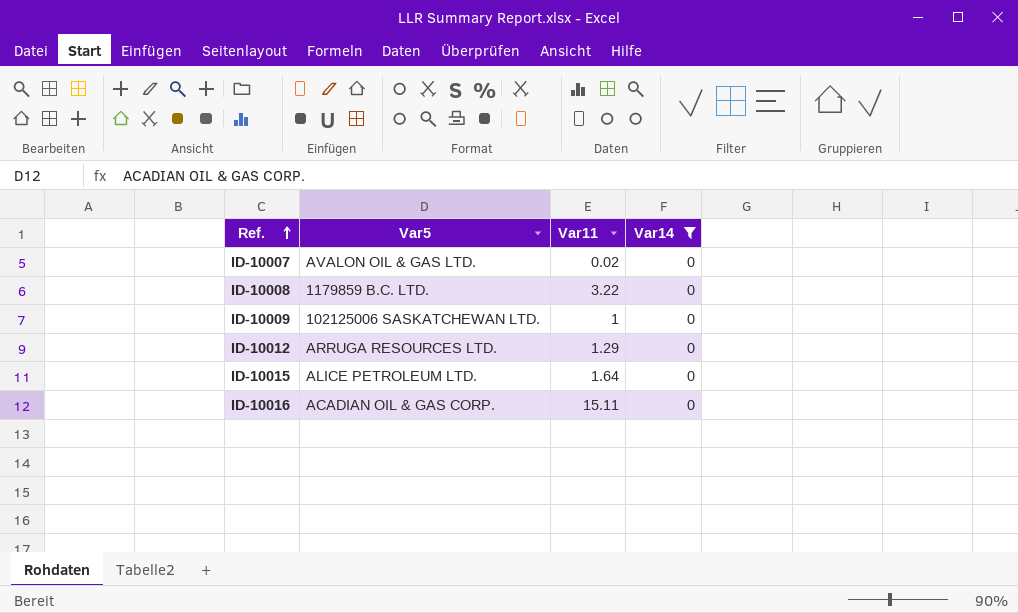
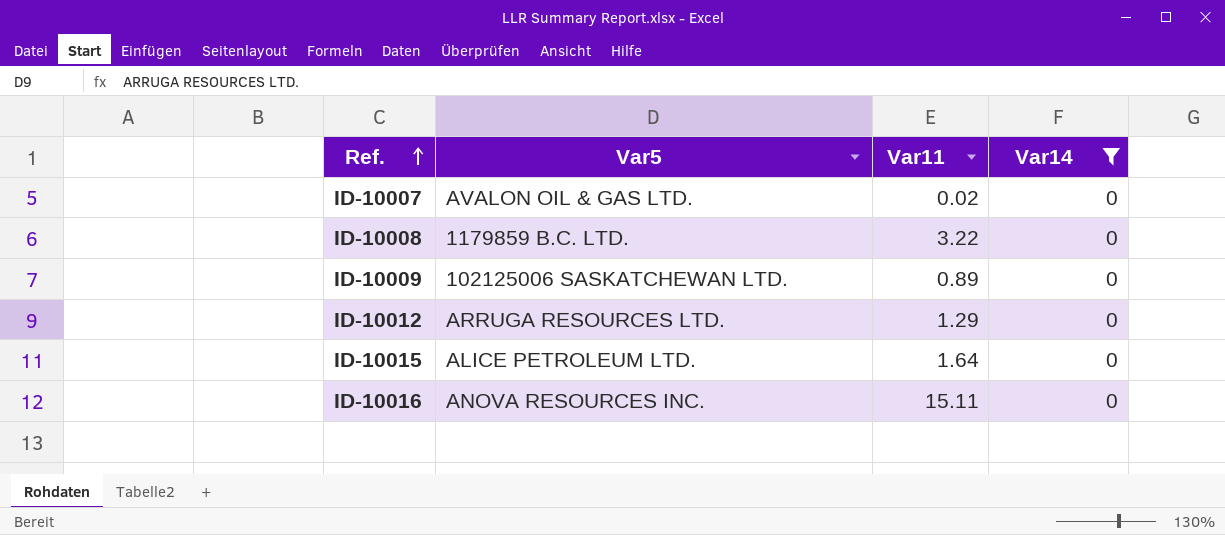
ID-10009 | Var11: 1 -> 0.89
ID-10016 | Var5: ACADIAN OIL & GAS CORP. -> ANOVA RESOURCES INC.

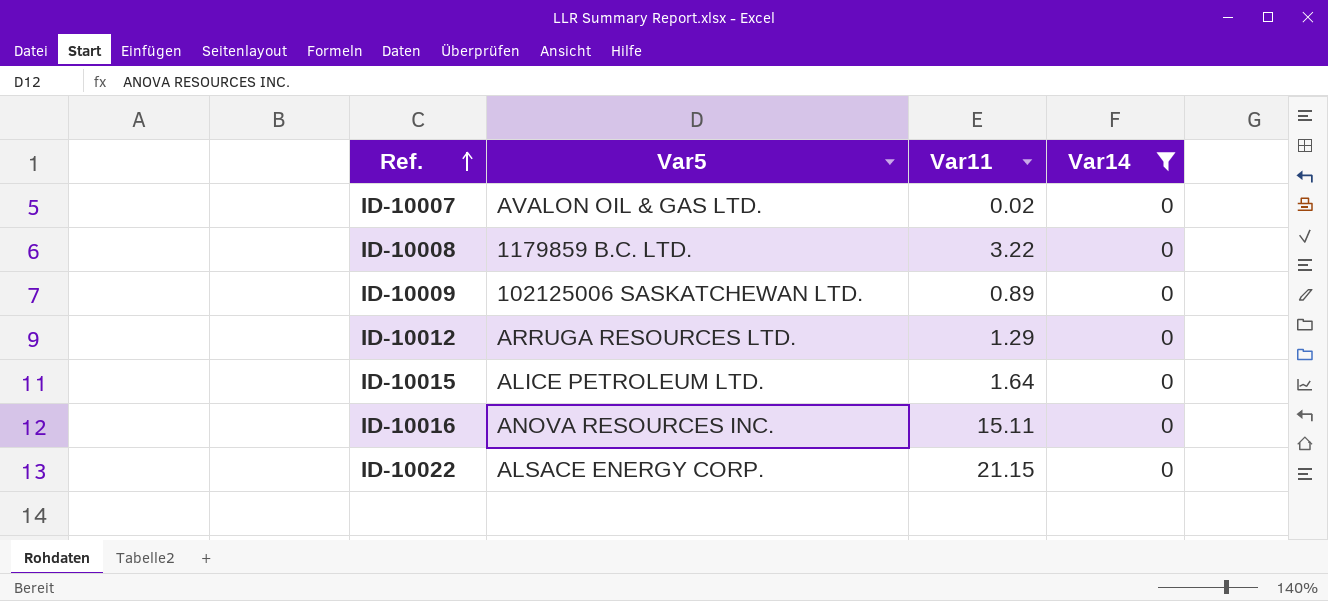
row ID-10022: none -> ALSACE ENERGY CORP. | 21.15 | 0

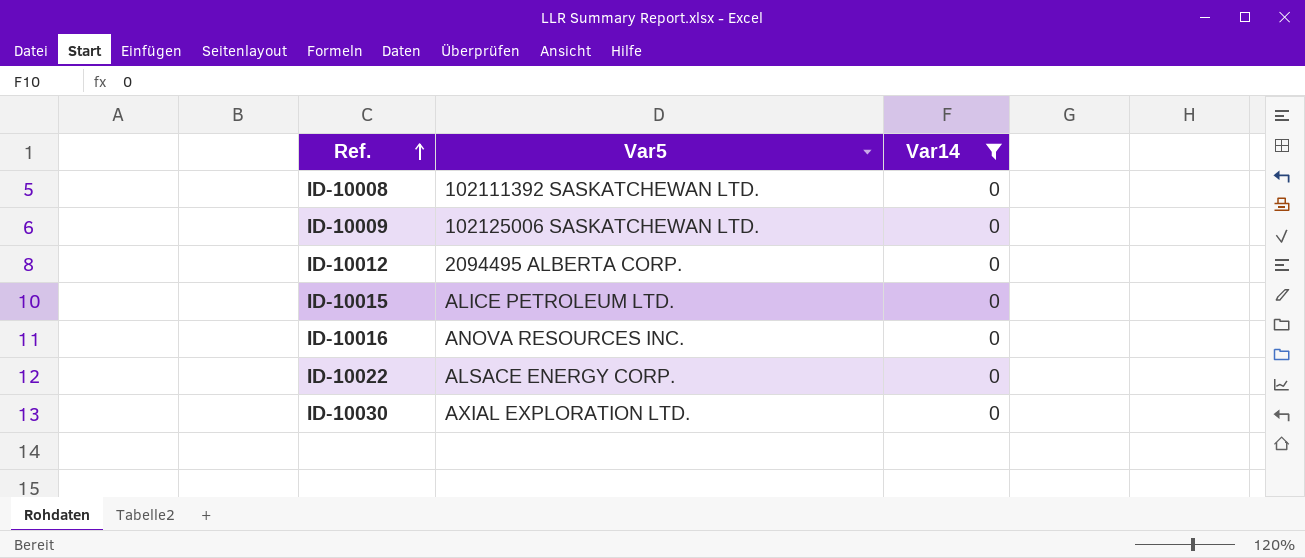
column Var11 | position: 3 -> none
row ID-10007: AVALON OIL & GAS LTD. | 0.02 | 0 -> none
ID-10008 | Var5: 1179859 B.C. LTD. -> 102111392 SASKATCHEWAN LTD.
ID-10012 | Var5: ARRUGA RESOURCES LTD. -> 2094495 ALBERTA CORP.
row ID-10030: none -> AXIAL EXPLORATION LTD. | 0

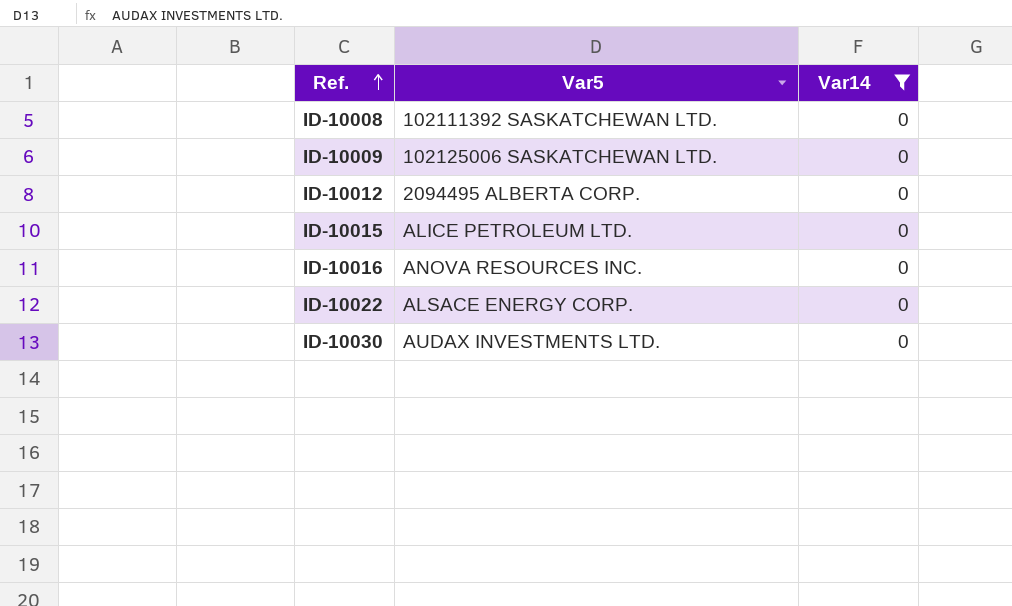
ID-10030 | Var5: AXIAL EXPLORATION LTD. -> AUDAX INVESTMENTS LTD.

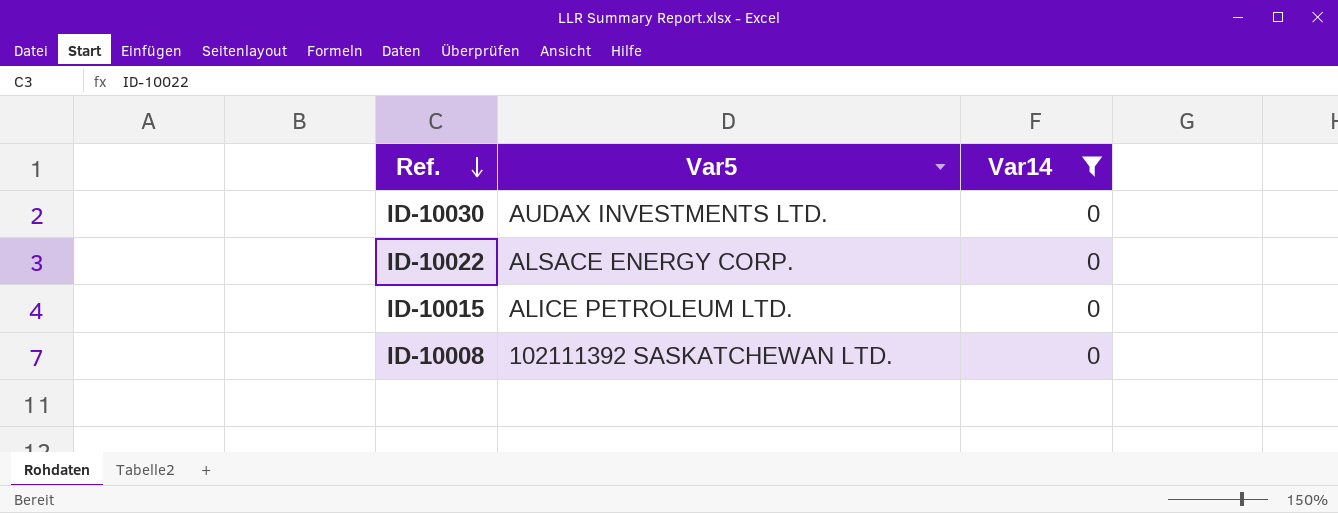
row order: Ref. ascending -> Ref. descending
row ID-10009: 102125006 SASKATCHEWAN LTD. | 0 -> none
row ID-10012: 2094495 ALBERTA CORP. | 0 -> none
row ID-10016: ANOVA RESOURCES INC. | 0 -> none

